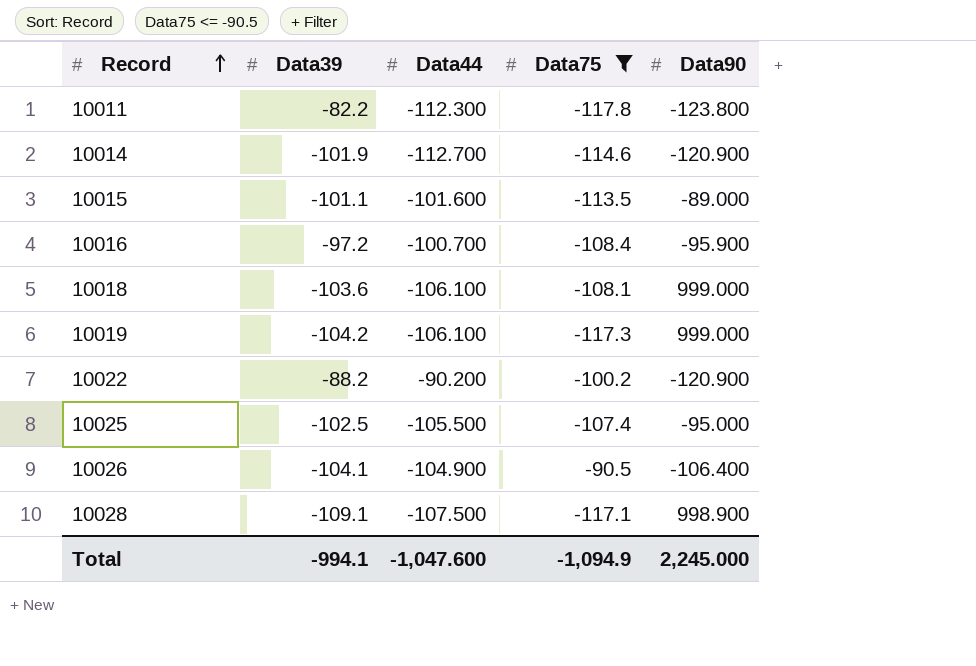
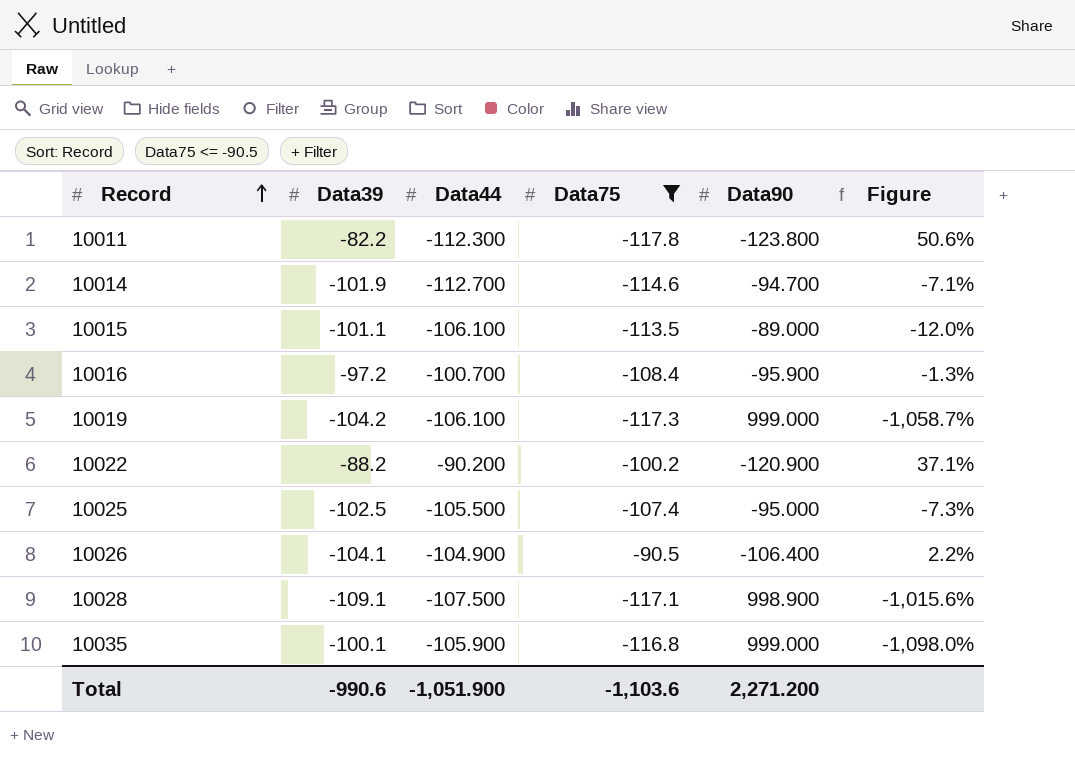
column Figure | formula: none -> ([Data90] - [Data39]) / [Data39]
row 10018: -103.6 | -106.100 | -108.1 | 999.000 -> none
10014 | Data90: -120.900 -> -94.700
10015 | Data44: -101.600 -> -106.100
row 10035: none -> -100.1 | -105.900 | -116.8 | 999.000 | -1,098.0%
Total | Data39: -994.1 -> -990.6
Total | Data44: -1,047.600 -> -1,051.900
Total | Data75: -1,094.9 -> -1,103.6
Total | Data90: 2,245.000 -> 2,271.200

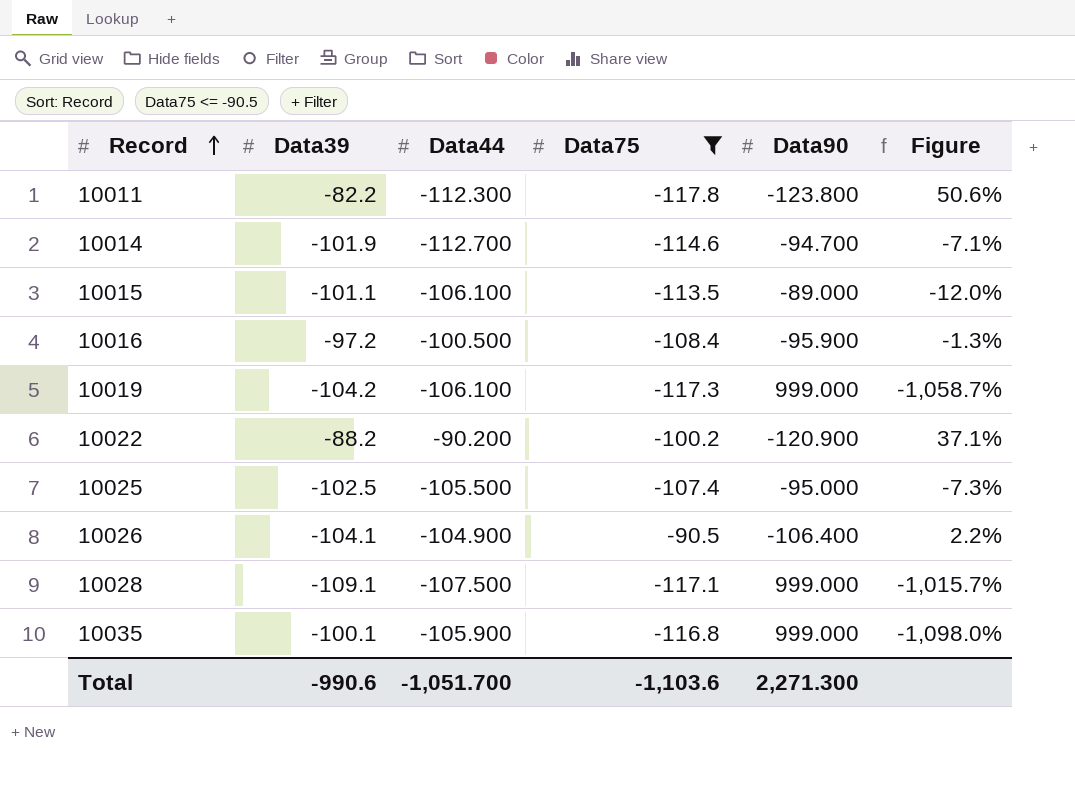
10016 | Data44: -100.700 -> -100.500
10028 | Data90: 998.900 -> 999.000
10028 | Figure: -1,015.6% -> -1,015.7%
Total | Data44: -1,051.900 -> -1,051.700
Total | Data90: 2,271.200 -> 2,271.300

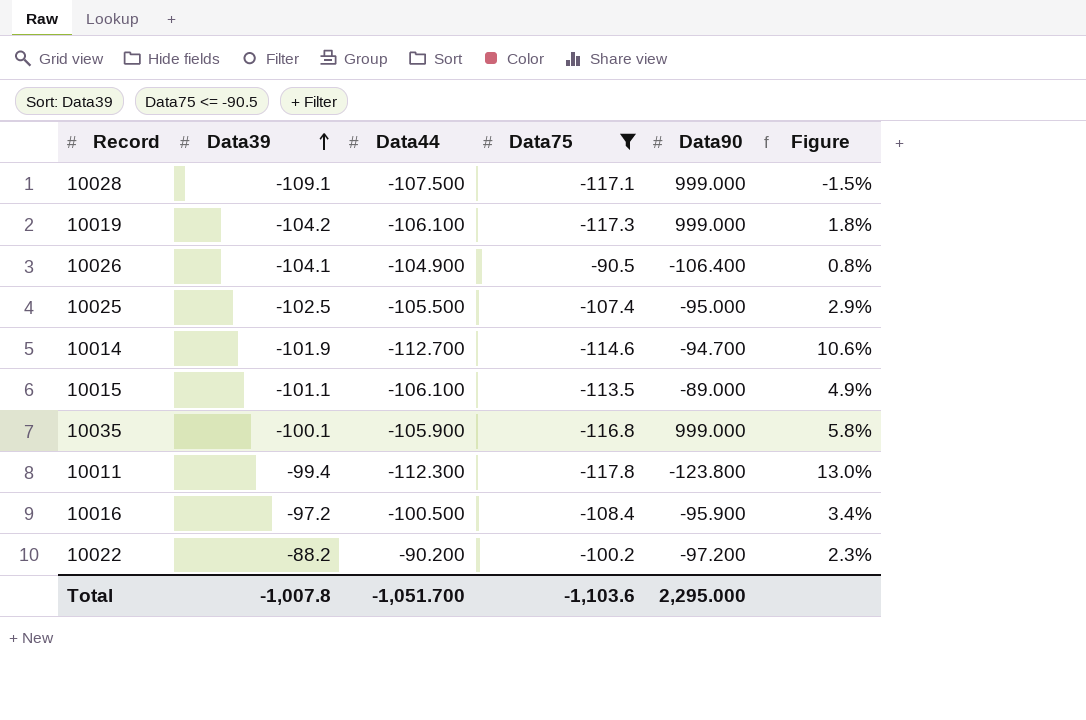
row order: Record ascending -> Data39 ascending
column Figure | formula: ([Data90] - [Data39]) / [Data39] -> ([Data44] - [Data39]) / [Data39]
10011 | Data39: -82.2 -> -99.4
10022 | Data90: -120.900 -> -97.200
Total | Data39: -990.6 -> -1,007.8
Total | Data90: 2,271.300 -> 2,295.000

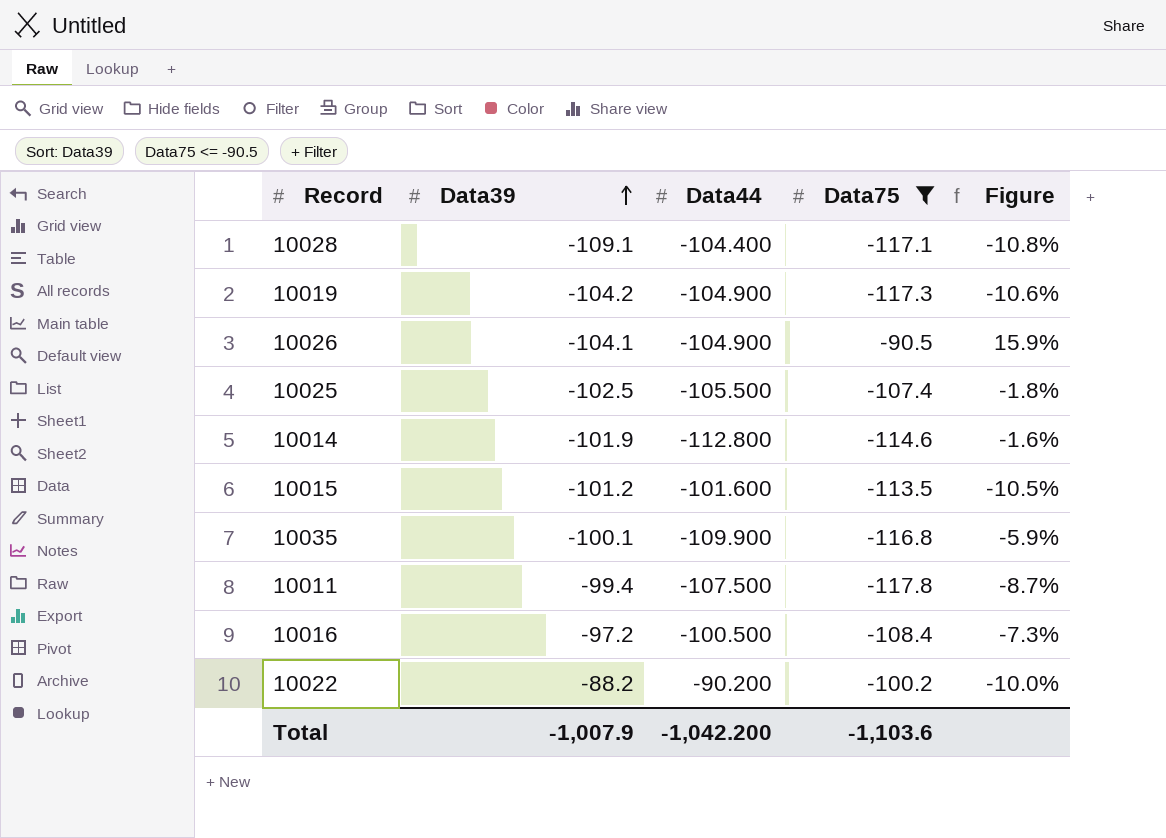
column Data90 | position: 5 -> none
column Figure | formula: ([Data44] - [Data39]) / [Data39] -> ([Data44] - [Data75]) / [Data75]
10028 | Data44: -107.500 -> -104.400
10019 | Data44: -106.100 -> -104.900
10014 | Data44: -112.700 -> -112.800
10015 | Data39: -101.1 -> -101.2
10015 | Data44: -106.100 -> -101.600
10035 | Data44: -105.900 -> -109.900
10011 | Data44: -112.300 -> -107.500
Total | Data39: -1,007.8 -> -1,007.9
Total | Data44: -1,051.700 -> -1,042.200

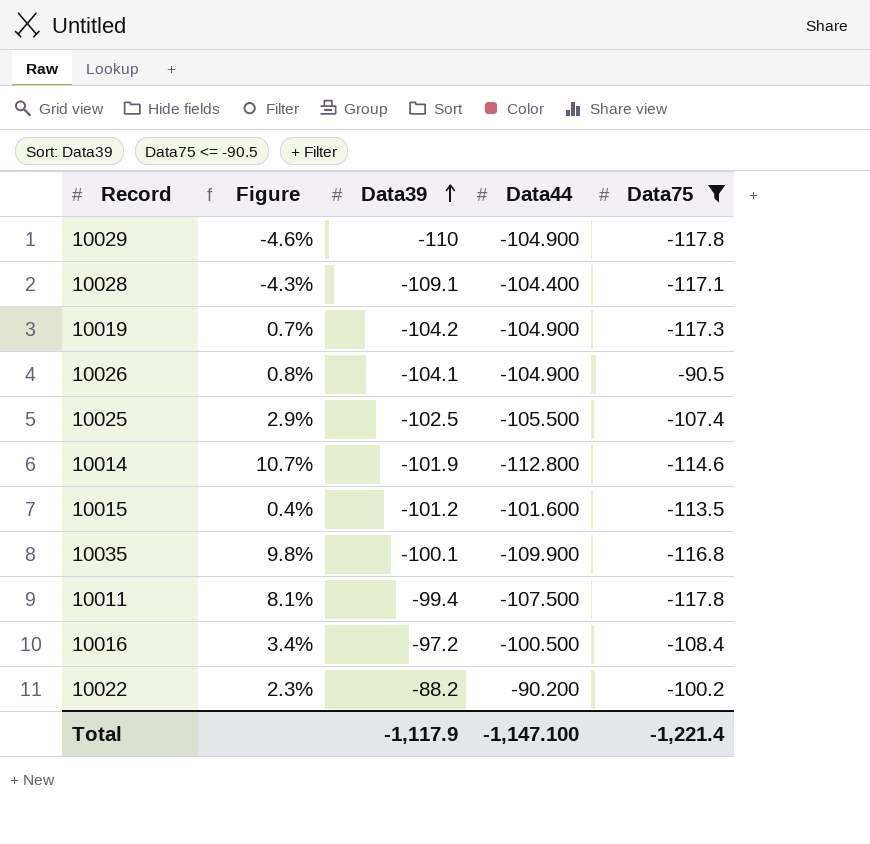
column Figure | formula: ([Data44] - [Data75]) / [Data75] -> ([Data44] - [Data39]) / [Data39]
column Figure | position: 5 -> 2
row 10029: none -> -4.6% | -110 | -104.900 | -117.8
Total | Data39: -1,007.9 -> -1,117.9
Total | Data44: -1,042.200 -> -1,147.100
Total | Data75: -1,103.6 -> -1,221.4

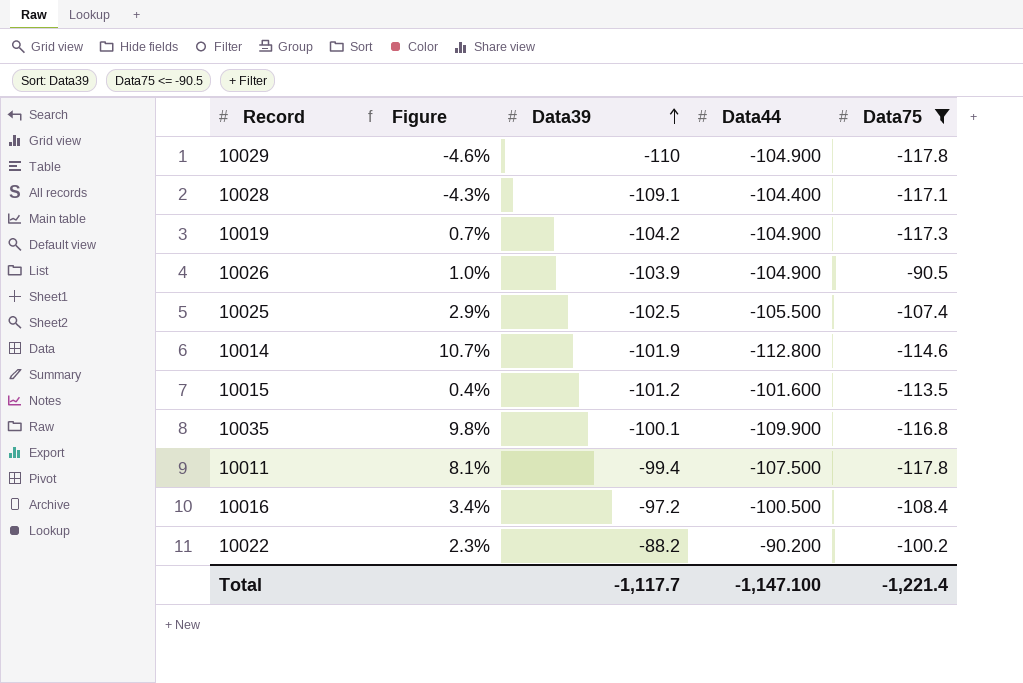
10026 | Figure: 0.8% -> 1.0%
10026 | Data39: -104.1 -> -103.9
Total | Data39: -1,117.9 -> -1,117.7

